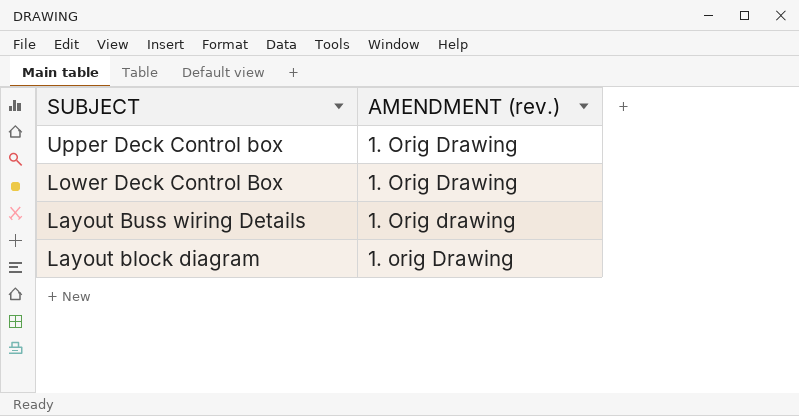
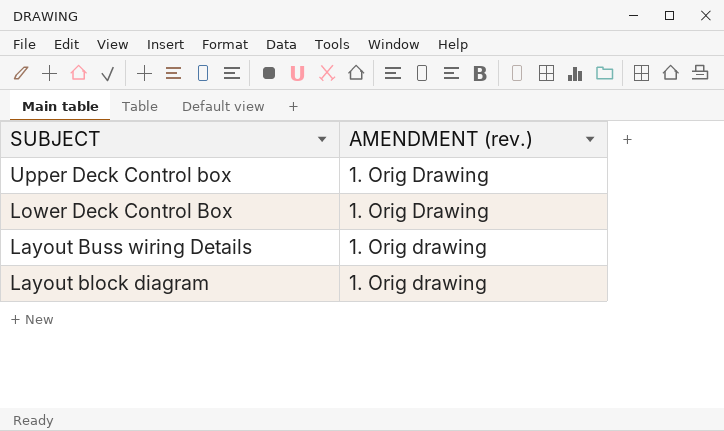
Layout block diagram | AMENDMENT (rev.): 1. orig Drawing -> 1. Orig drawing

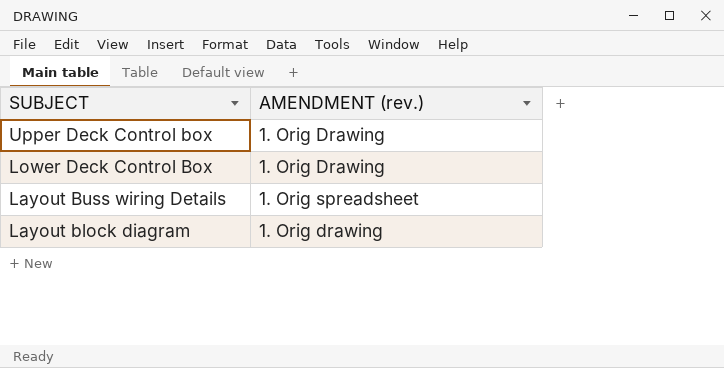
Layout Buss wiring Details | AMENDMENT (rev.): 1. Orig drawing -> 1. Orig spreadsheet

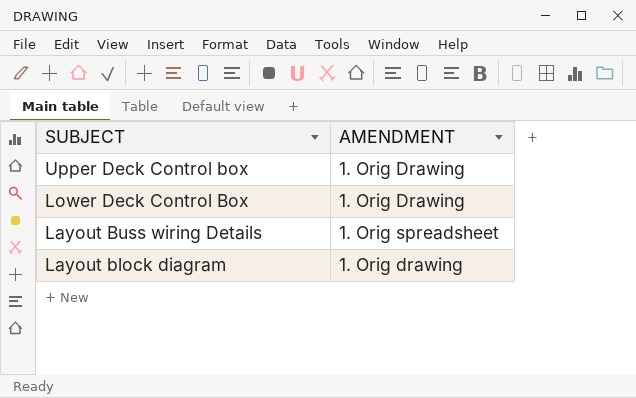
column name: AMENDMENT (rev.) -> AMENDMENT

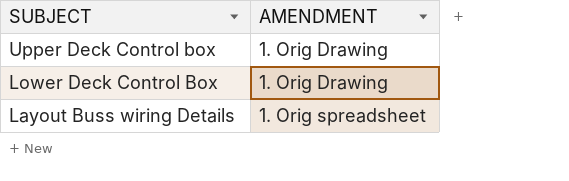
row Layout block diagram: 1. Orig drawing -> none

